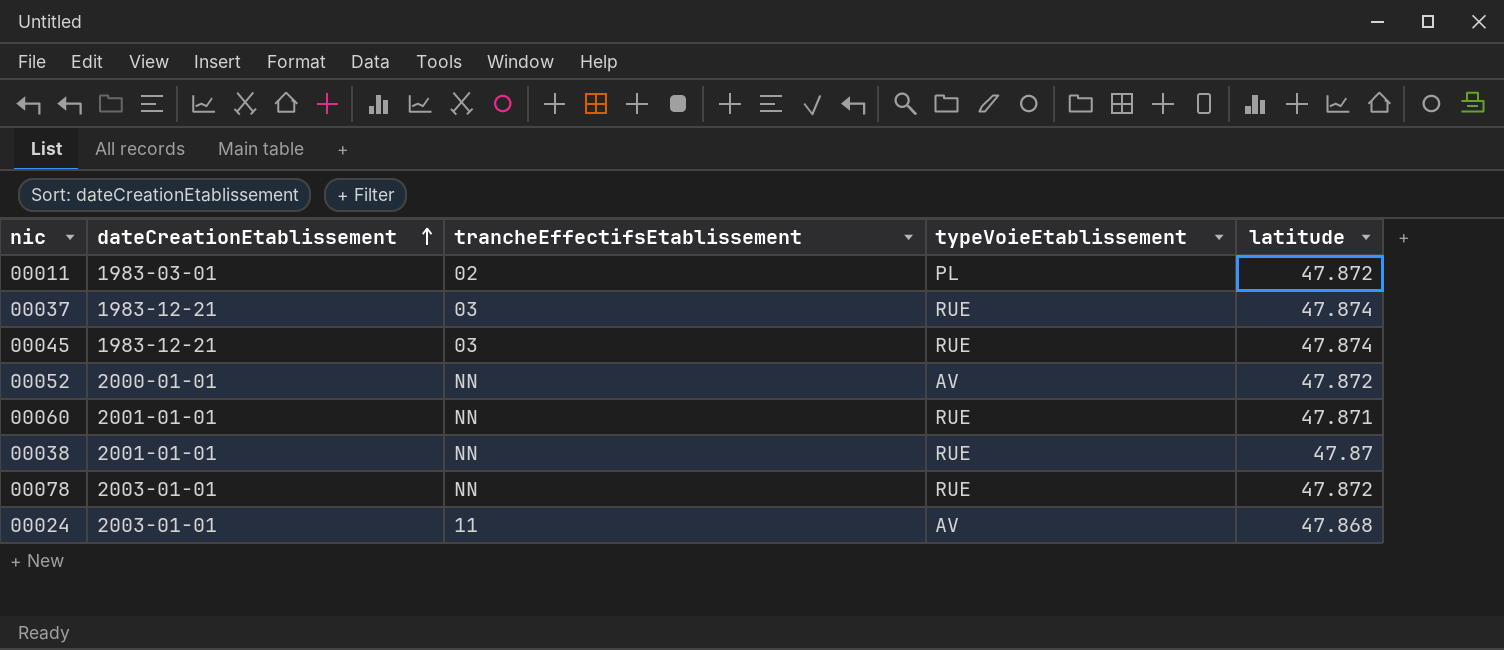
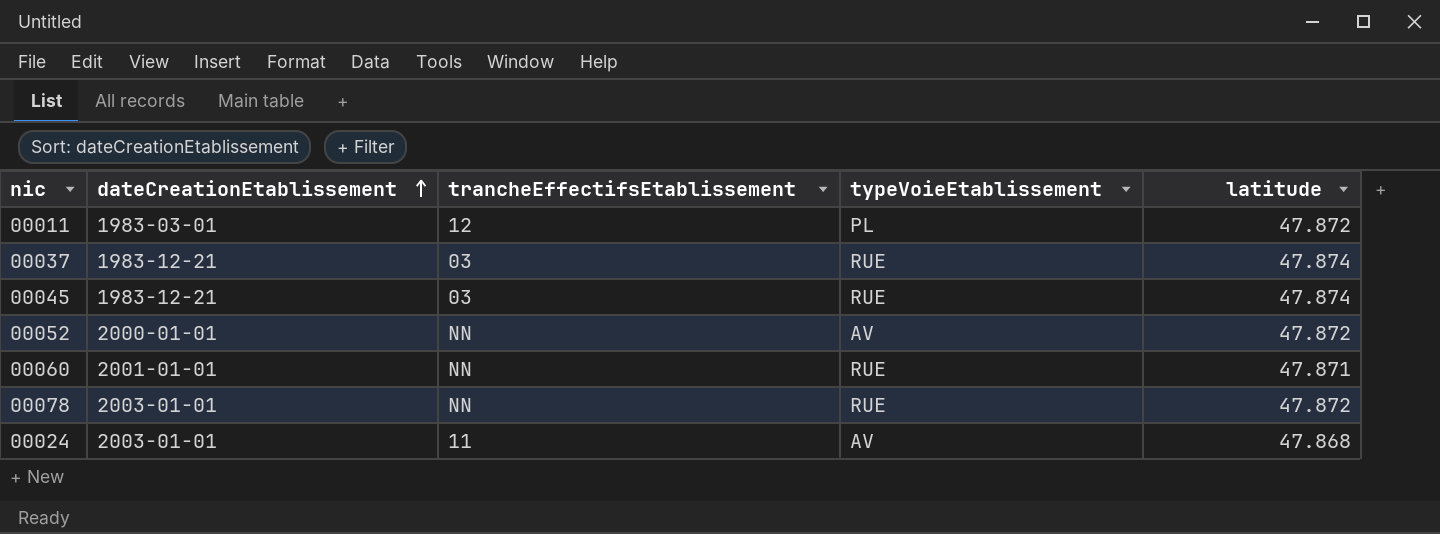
row 00038: 2001-01-01 | NN | RUE | 47.87 -> none
00011 | trancheEffectifsEtablissement: 02 -> 12

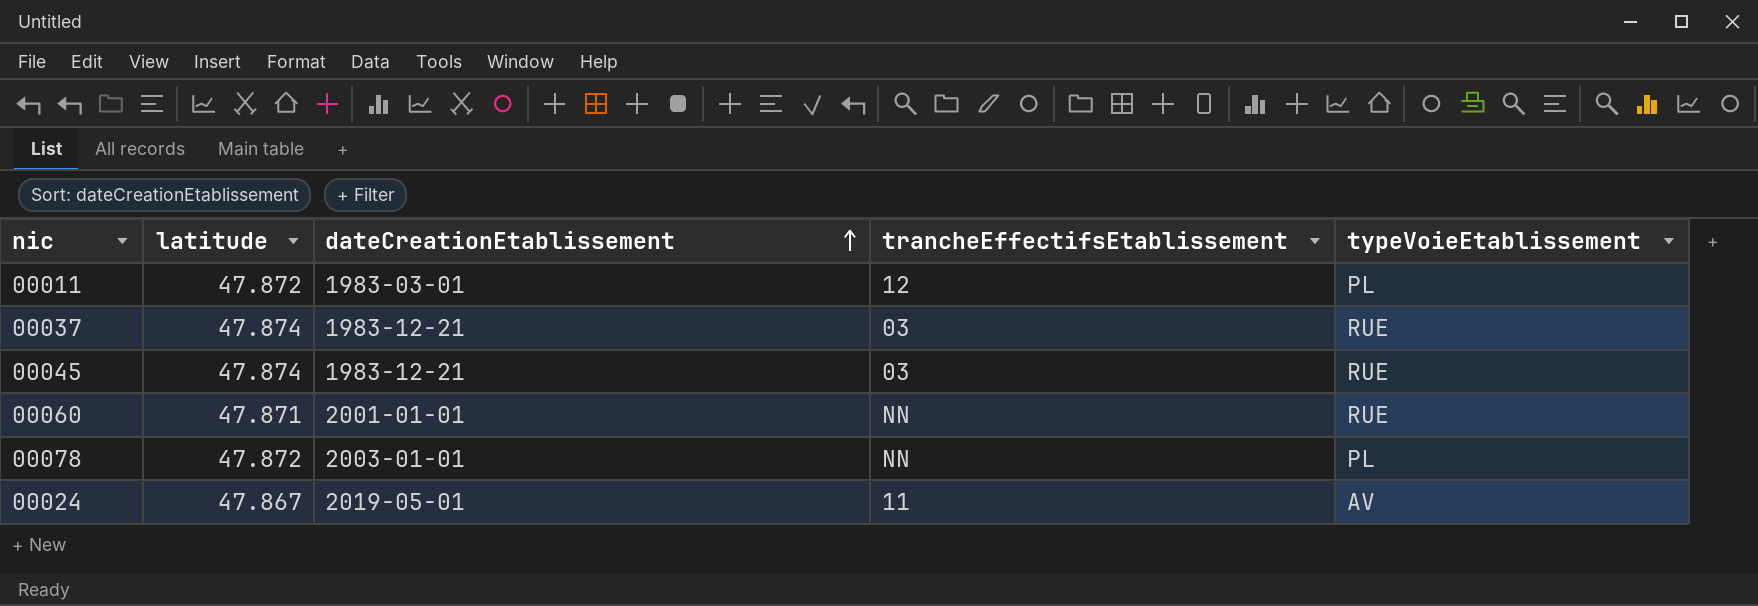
column latitude | position: 5 -> 2
row 00052: 2000-01-01 | NN | AV | 47.872 -> none
00078 | typeVoieEtablissement: RUE -> PL
00024 | latitude: 47.868 -> 47.867
00024 | dateCreationEtablissement: 2003-01-01 -> 2019-05-01

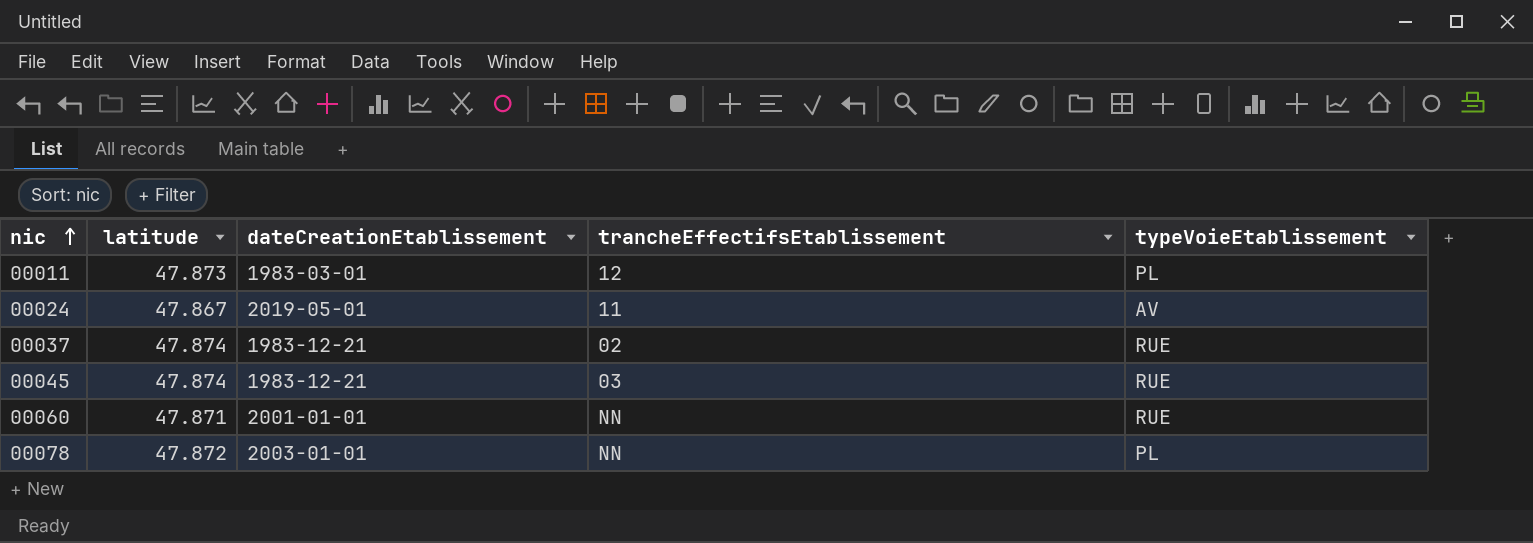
row order: dateCreationEtablissement ascending -> nic ascending
00011 | latitude: 47.872 -> 47.873
00037 | trancheEffectifsEtablissement: 03 -> 02

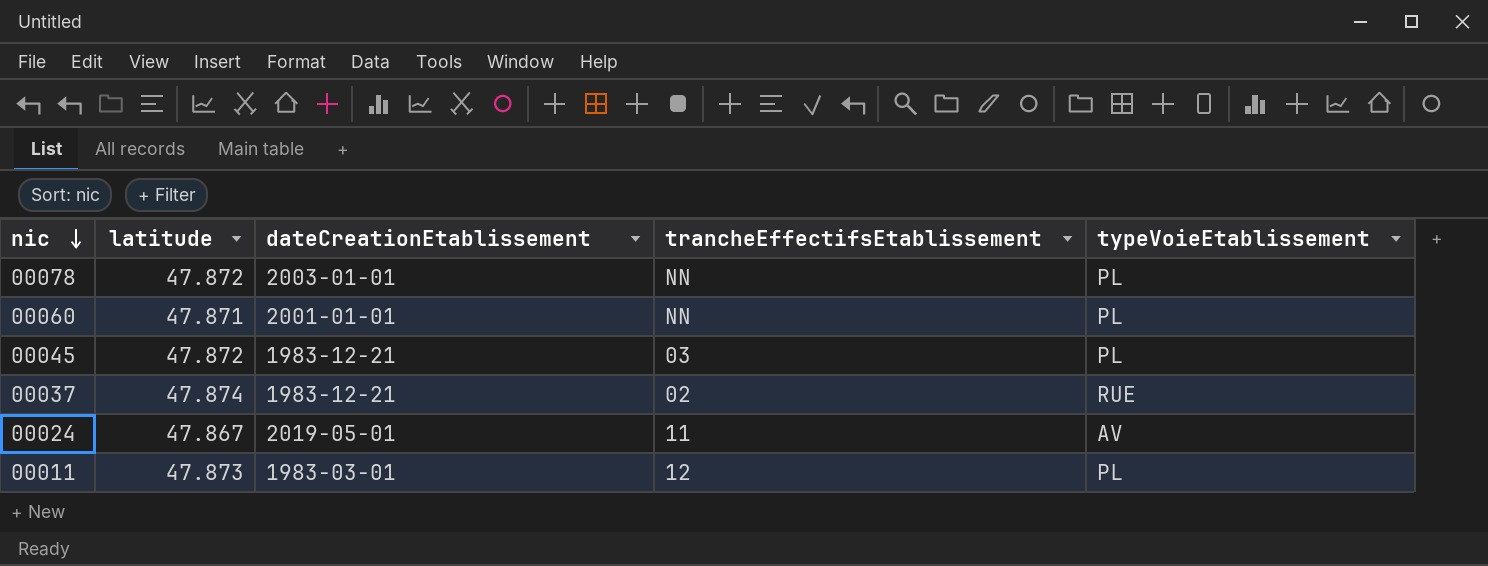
row order: nic ascending -> nic descending
00060 | typeVoieEtablissement: RUE -> PL
00045 | latitude: 47.874 -> 47.872
00045 | typeVoieEtablissement: RUE -> PL

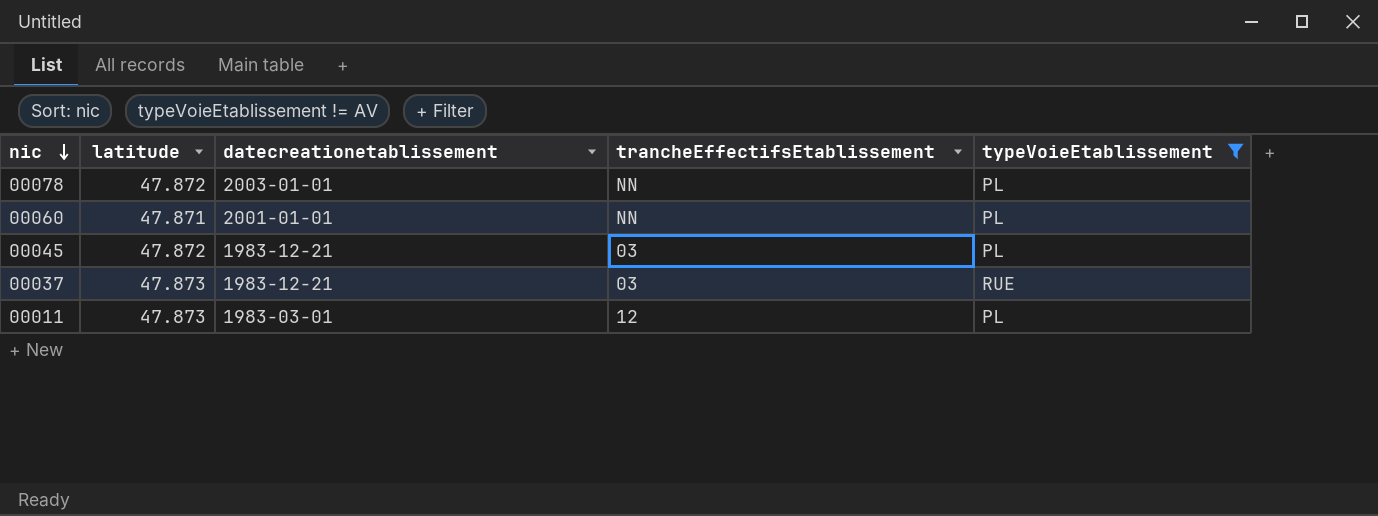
filter: none -> typeVoieEtablissement != AV
column name: dateCreationEtablissement -> datecreationetablissement
00037 | latitude: 47.874 -> 47.873
00037 | trancheEffectifsEtablissement: 02 -> 03

